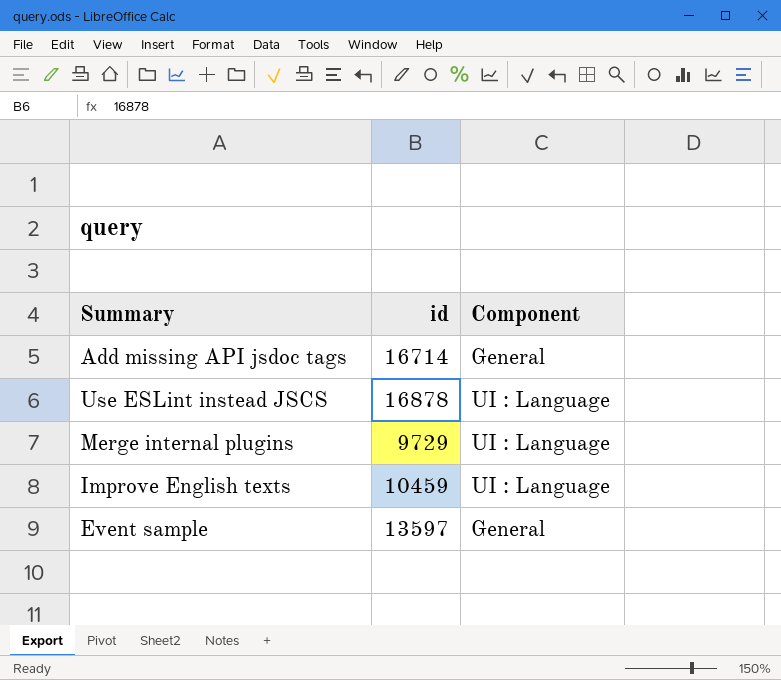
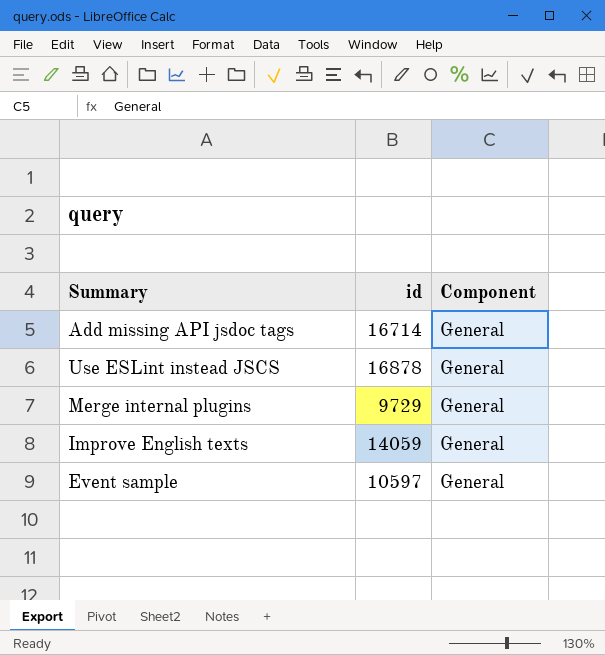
Use ESLint instead JSCS | Component: UI : Language -> General
Merge internal plugins | Component: UI : Language -> General
Improve English texts | id: 10459 -> 14059
Improve English texts | Component: UI : Language -> General
Event sample | id: 13597 -> 10597

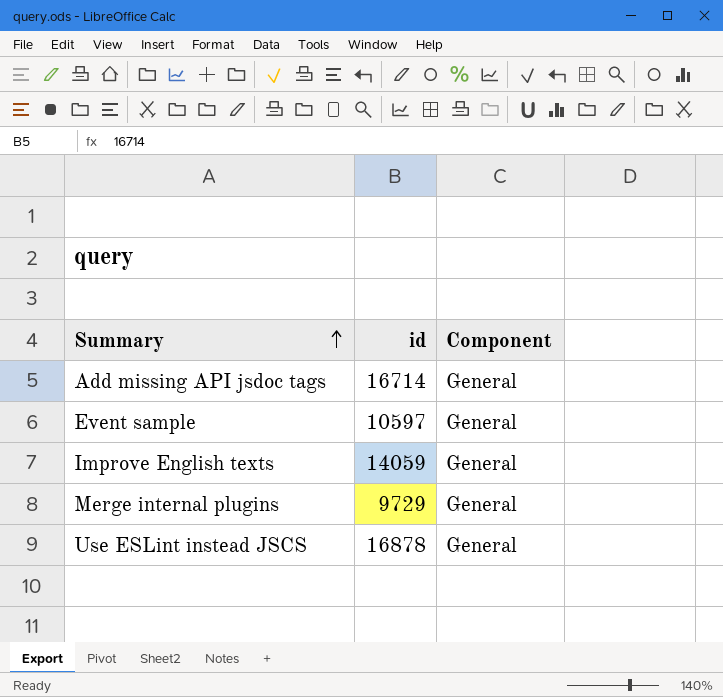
row order: none -> Summary ascending

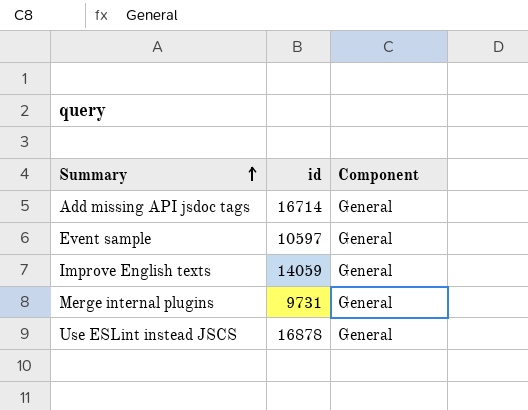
Merge internal plugins | id: 9729 -> 9731

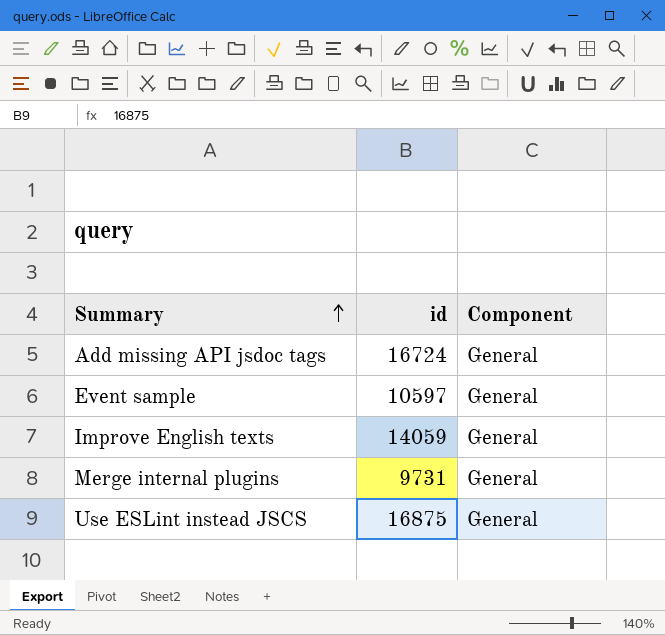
Add missing API jsdoc tags | id: 16714 -> 16724
Use ESLint instead JSCS | id: 16878 -> 16875

